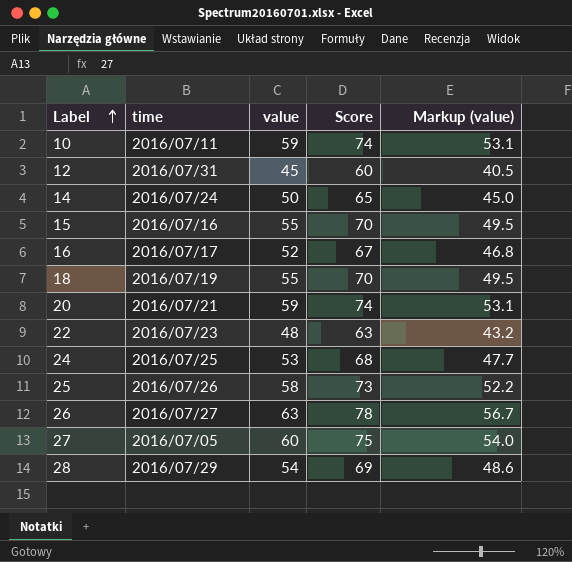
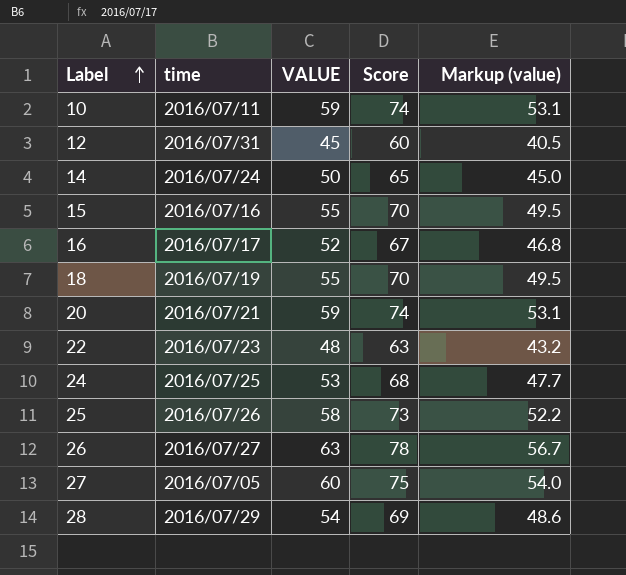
column name: value -> VALUE

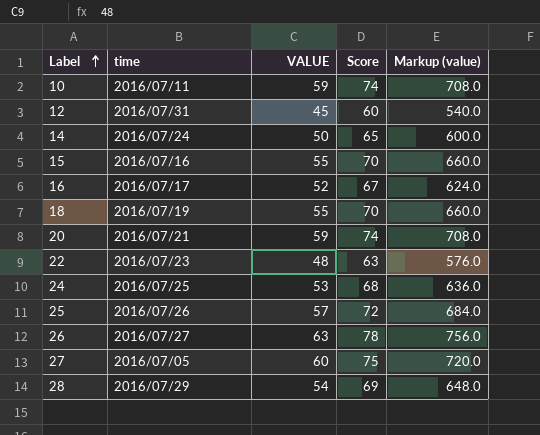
column Markup (value) | formula: [VALUE] * 0.9 -> [VALUE] * 12
25 | VALUE: 58 -> 57
25 | Score: 73 -> 72

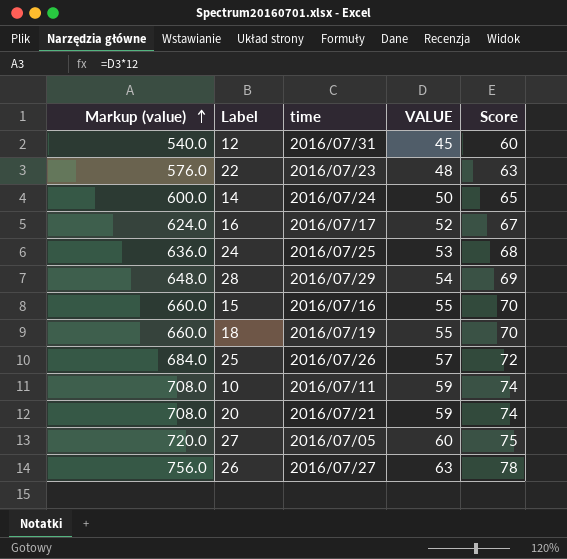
row order: Label ascending -> Markup (value) ascending
column Markup (value) | position: 5 -> 1

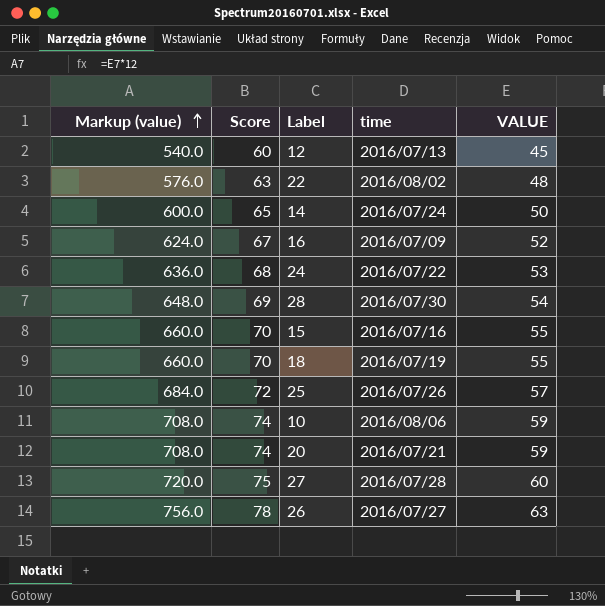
column Score | position: 5 -> 2
12 | time: 2016/07/31 -> 2016/07/13
22 | time: 2016/07/23 -> 2016/08/02
16 | time: 2016/07/17 -> 2016/07/09
24 | time: 2016/07/25 -> 2016/07/22
28 | time: 2016/07/29 -> 2016/07/30
10 | time: 2016/07/11 -> 2016/08/06
27 | time: 2016/07/05 -> 2016/07/28

